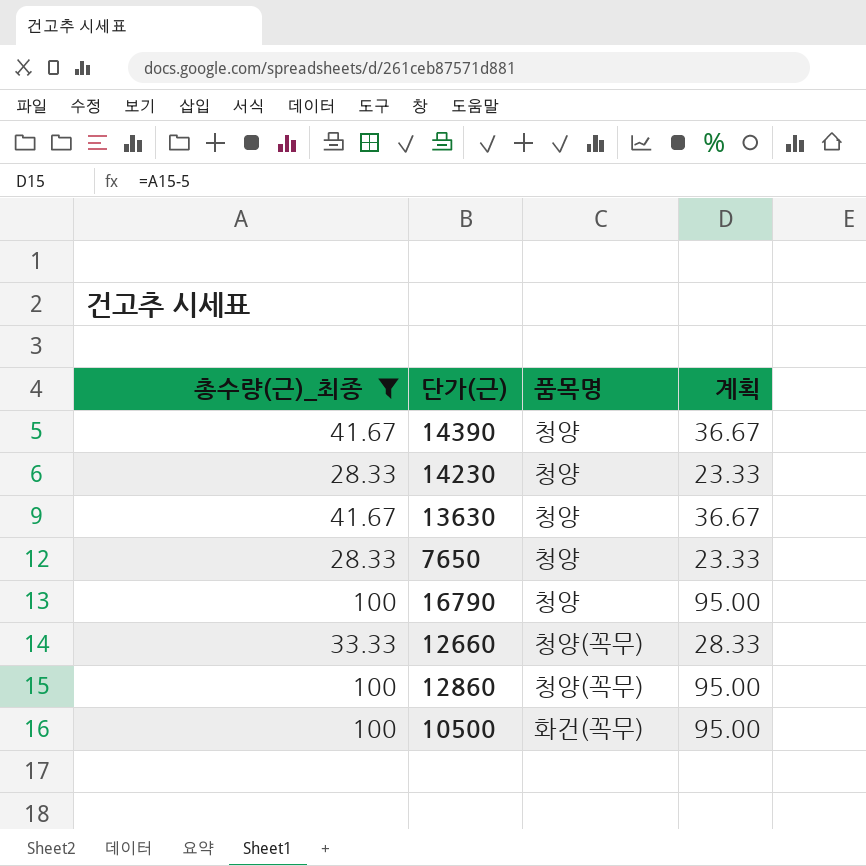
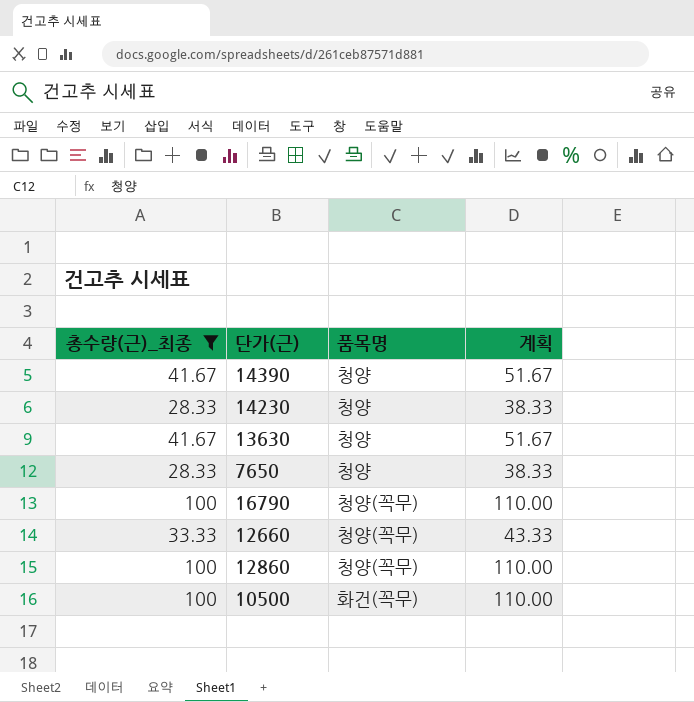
column 계획 | formula: [총수량(근)_최종] - 5 -> [총수량(근)_최종] + 10
16790 | 품목명: 청양 -> 청양(꼭무)

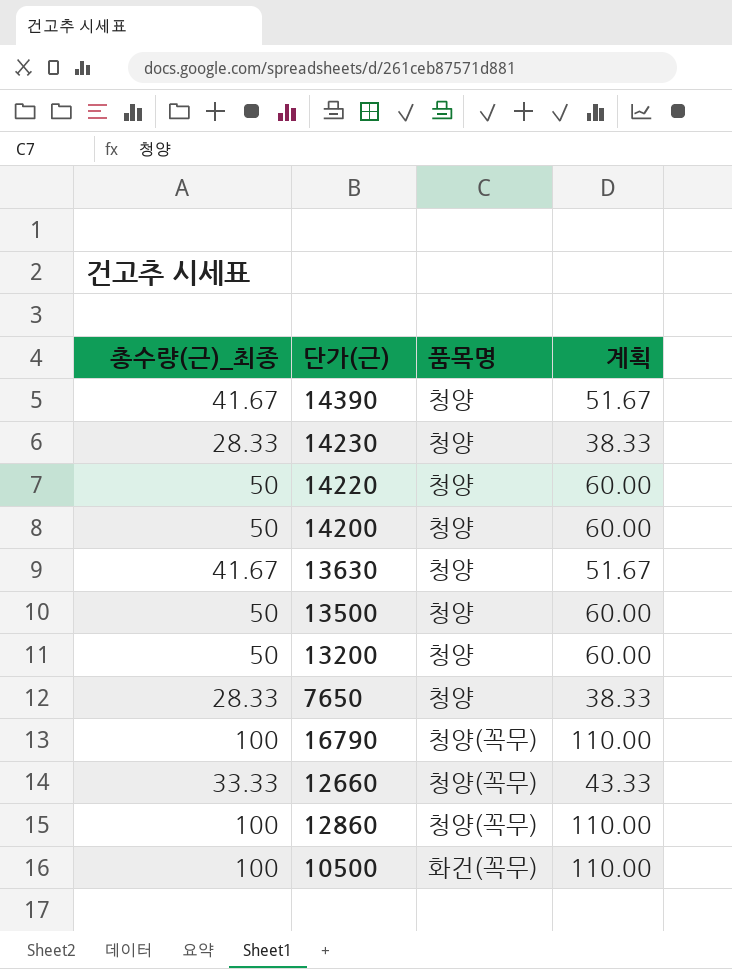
filter: 총수량(근)_최종 != 50 -> none

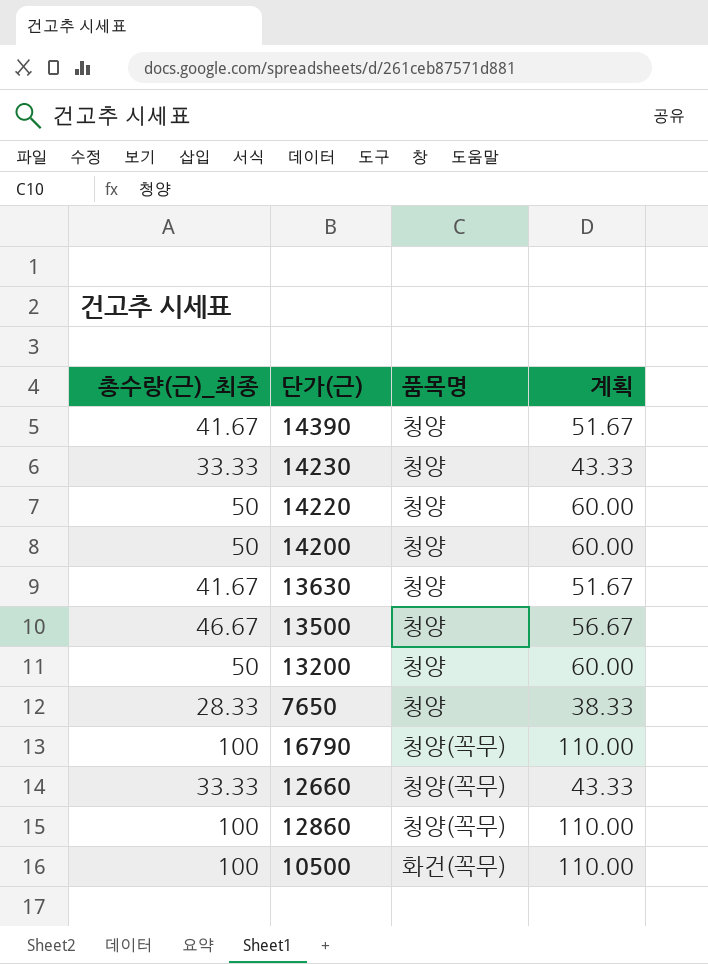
14230 | 총수량(근)_최종: 28.33 -> 33.33
14230 | 계획: 38.33 -> 43.33
13500 | 총수량(근)_최종: 50 -> 46.67
13500 | 계획: 60.00 -> 56.67

